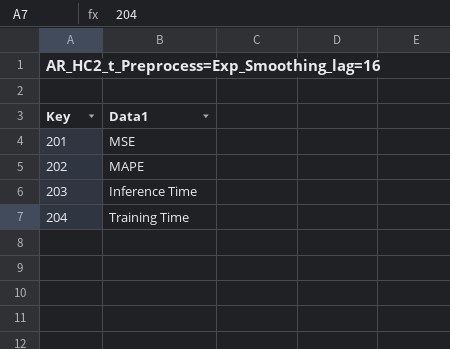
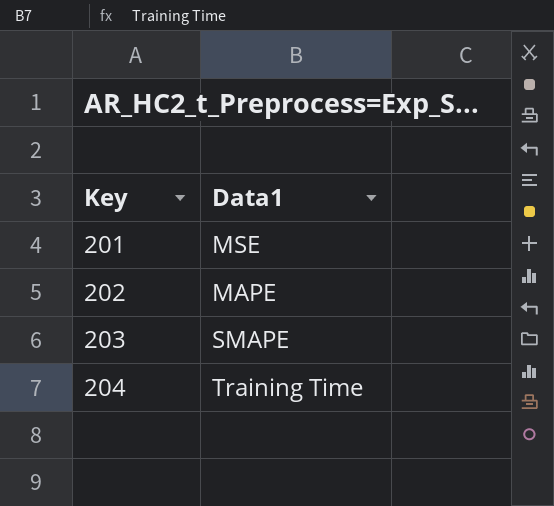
203 | Data1: Inference Time -> SMAPE

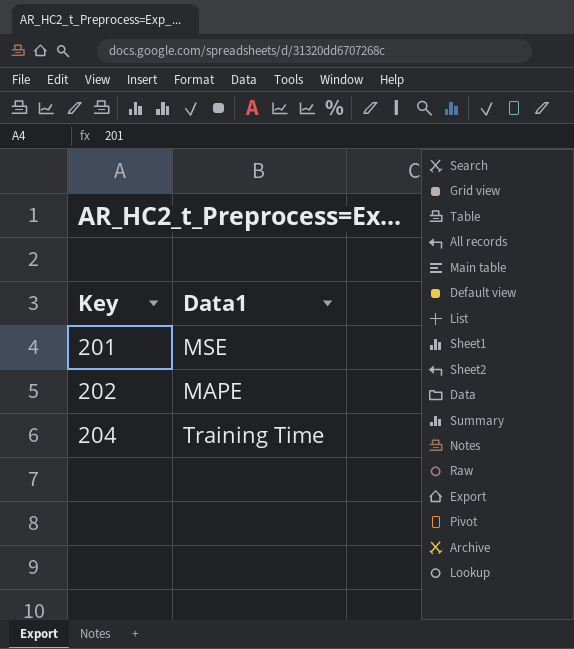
row 203: SMAPE -> none

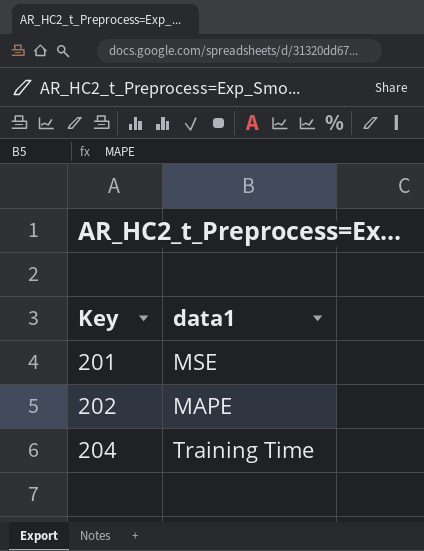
column name: Data1 -> data1

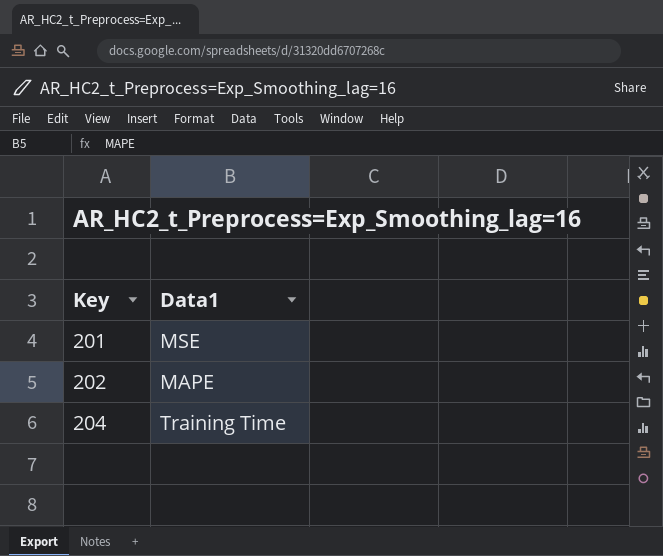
column name: data1 -> Data1

